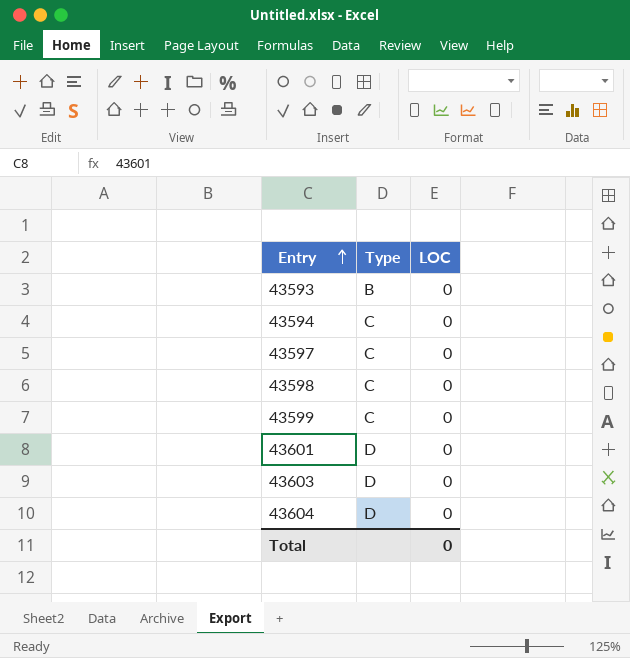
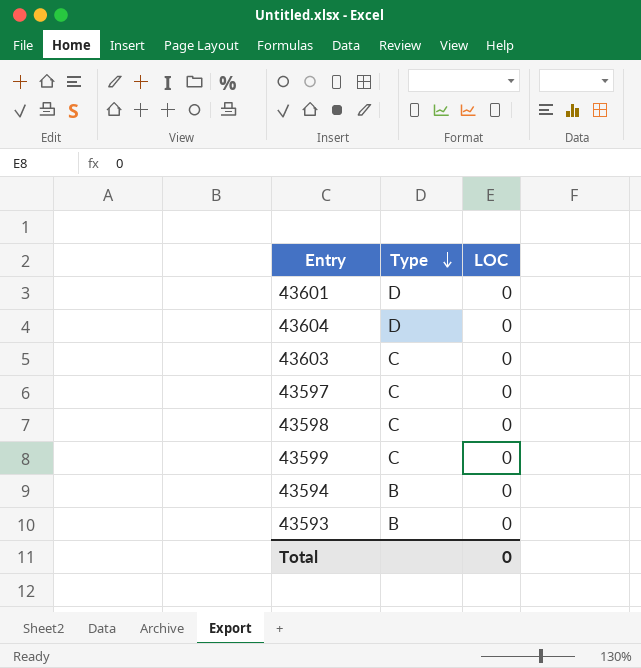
row order: Entry ascending -> Type descending
43603 | Type: D -> C
43594 | Type: C -> B

